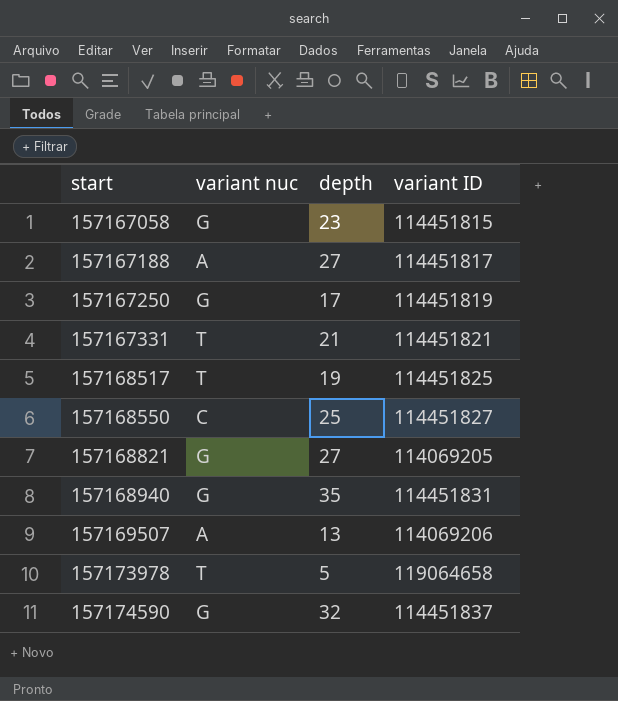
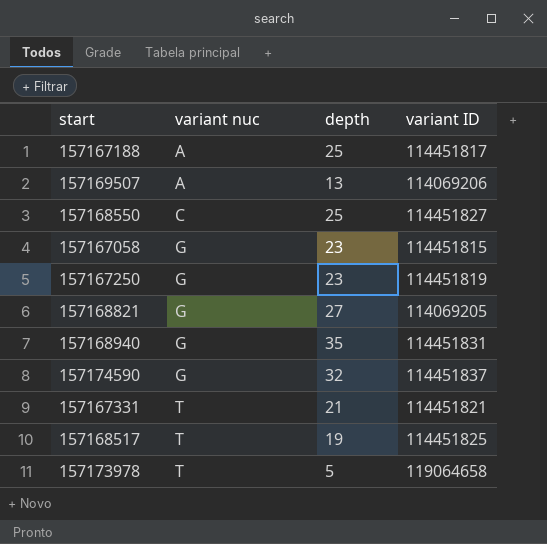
row order: start ascending -> variant nuc ascending
157167188 | depth: 27 -> 25
157167250 | depth: 17 -> 23

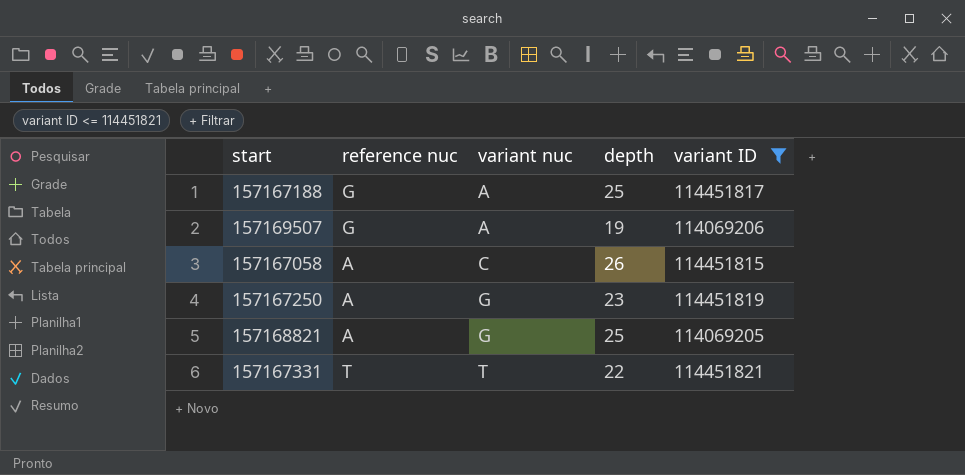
filter: none -> variant ID <= 114451821
column reference nuc | position: none -> 2
157169507 | depth: 13 -> 19
157167058 | variant nuc: G -> C
157167058 | depth: 23 -> 26
157168821 | depth: 27 -> 25
157167331 | depth: 21 -> 22

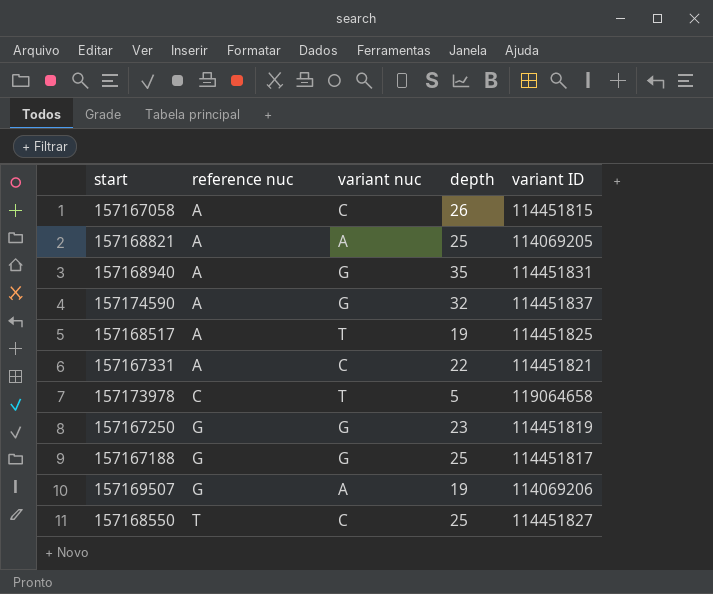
filter: variant ID <= 114451821 -> none
row order: variant nuc ascending -> reference nuc ascending
157168821 | variant nuc: G -> A
157167331 | reference nuc: T -> A
157167331 | variant nuc: T -> C
157167250 | reference nuc: A -> G
157167188 | variant nuc: A -> G

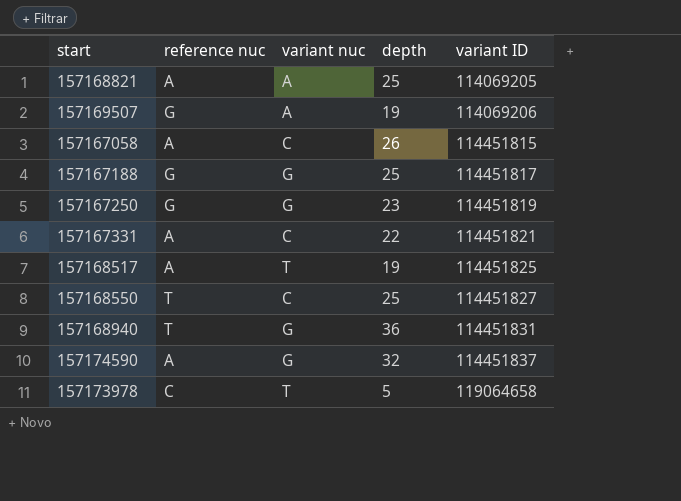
row order: reference nuc ascending -> variant ID ascending
157168940 | reference nuc: A -> T
157168940 | depth: 35 -> 36

